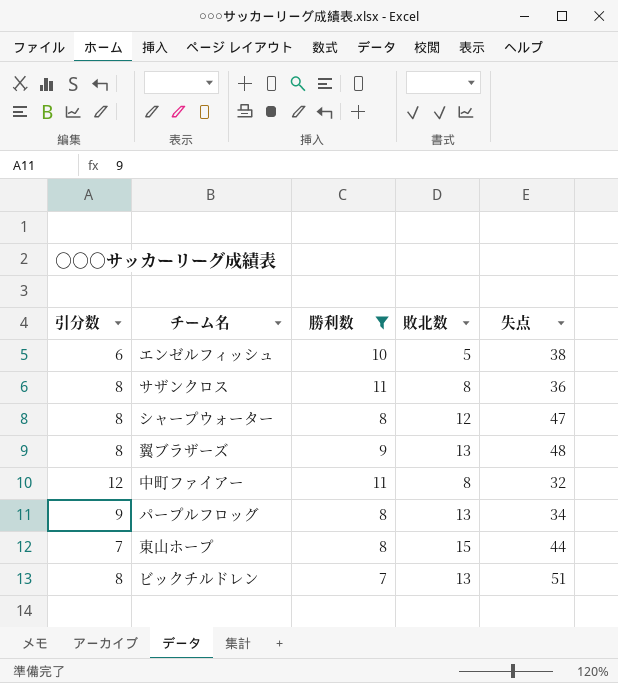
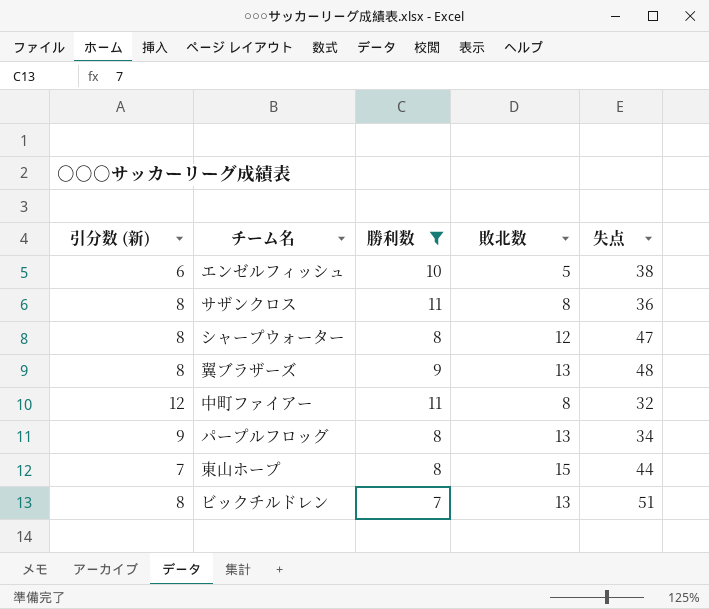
column name: 引分数 -> 引分数 (新)

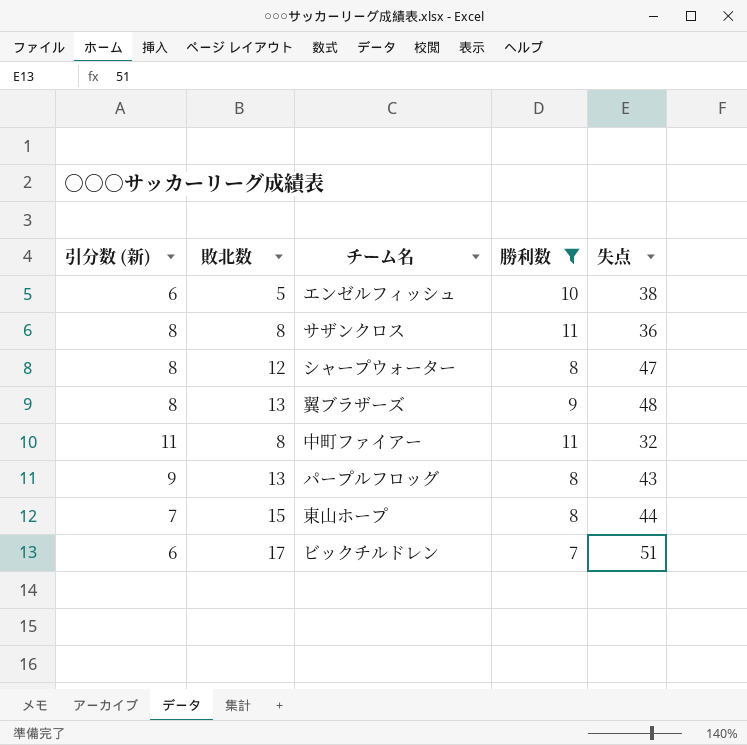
column 敗北数 | position: 4 -> 2
中町ファイアー | 引分数 (新): 12 -> 11
パープルフロッグ | 失点: 34 -> 43
ビックチルドレン | 引分数 (新): 8 -> 6
ビックチルドレン | 敗北数: 13 -> 17

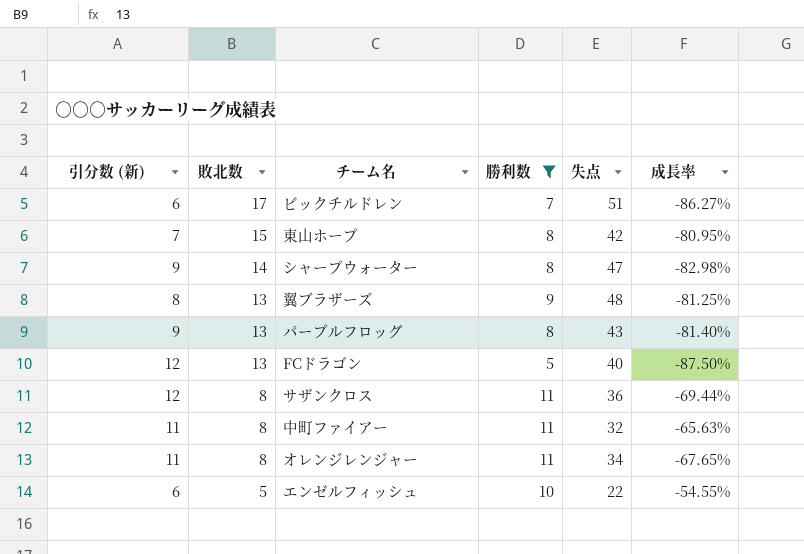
row order: none -> 敗北数 descending
column 成長率 | formula: none -> ([勝利数] - [失点]) / [失点]
東山ホープ | 失点: 44 -> 42
シャープウォーター | 引分数 (新): 8 -> 9
シャープウォーター | 敗北数: 12 -> 14
row FCドラゴン: none -> 12 | 13 | 5 | 40 | -87.50%
サザンクロス | 引分数 (新): 8 -> 12
row オレンジレンジャー: none -> 11 | 8 | 11 | 34 | -67.65%
エンゼルフィッシュ | 失点: 38 -> 22

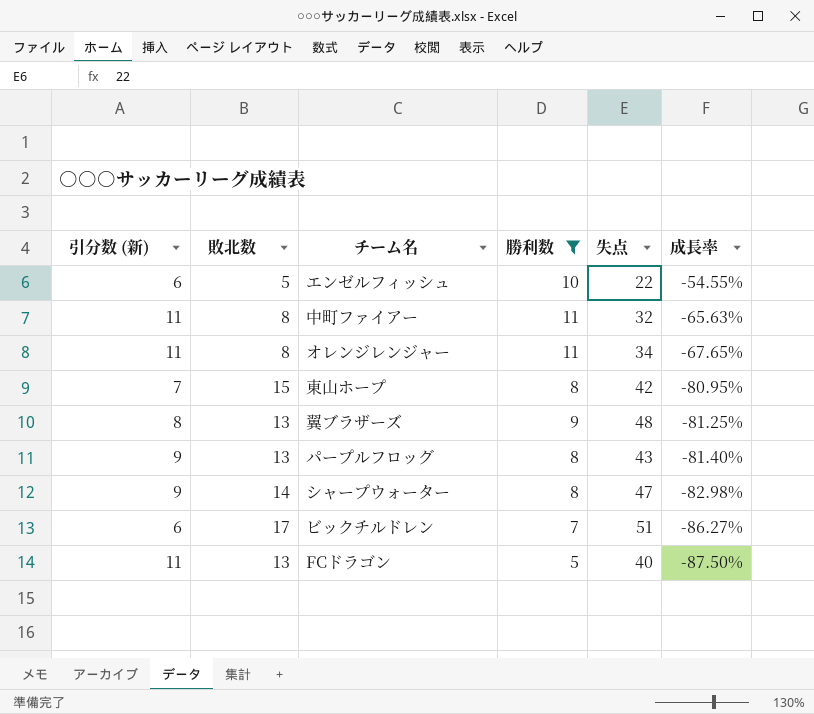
row order: 敗北数 descending -> 成長率 descending
row サザンクロス: 12 | 8 | 11 | 36 | -69.44% -> none
FCドラゴン | 引分数 (新): 12 -> 11

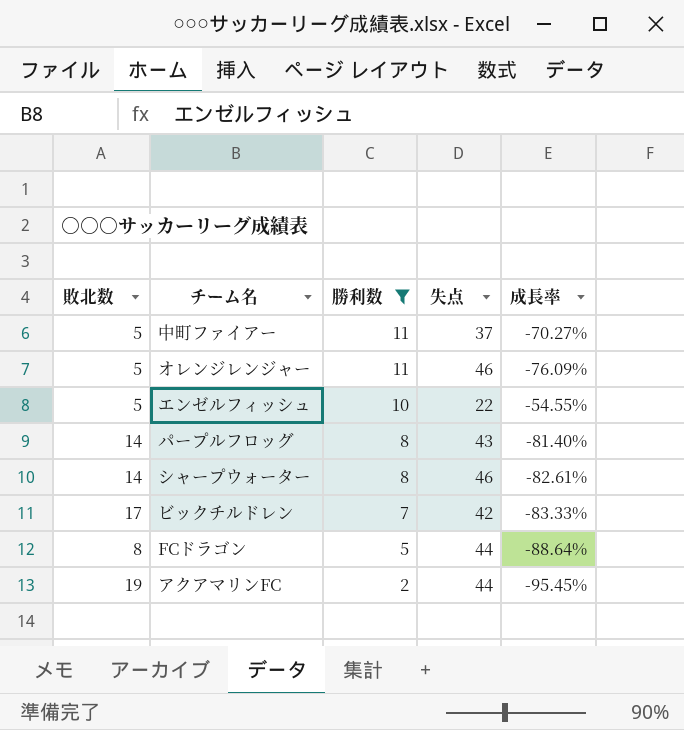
row order: 成長率 descending -> 勝利数 descending
column 引分数 (新) | position: 1 -> none
row 東山ホープ: 7 | 15 | 8 | 42 | -80.95% -> none
row 翼ブラザーズ: 8 | 13 | 9 | 48 | -81.25% -> none
中町ファイアー | 敗北数: 8 -> 5
中町ファイアー | 失点: 32 -> 37
中町ファイアー | 成長率: -65.63% -> -70.27%
オレンジレンジャー | 敗北数: 8 -> 5
オレンジレンジャー | 失点: 34 -> 46
オレンジレンジャー | 成長率: -67.65% -> -76.09%
パープルフロッグ | 敗北数: 13 -> 14
シャープウォーター | 失点: 47 -> 46
シャープウォーター | 成長率: -82.98% -> -82.61%
ビックチルドレン | 失点: 51 -> 42
ビックチルドレン | 成長率: -86.27% -> -83.33%
FCドラゴン | 敗北数: 13 -> 8
FCドラゴン | 失点: 40 -> 44
FCドラゴン | 成長率: -87.50% -> -88.64%
row アクアマリンFC: none -> 19 | 2 | 44 | -95.45%

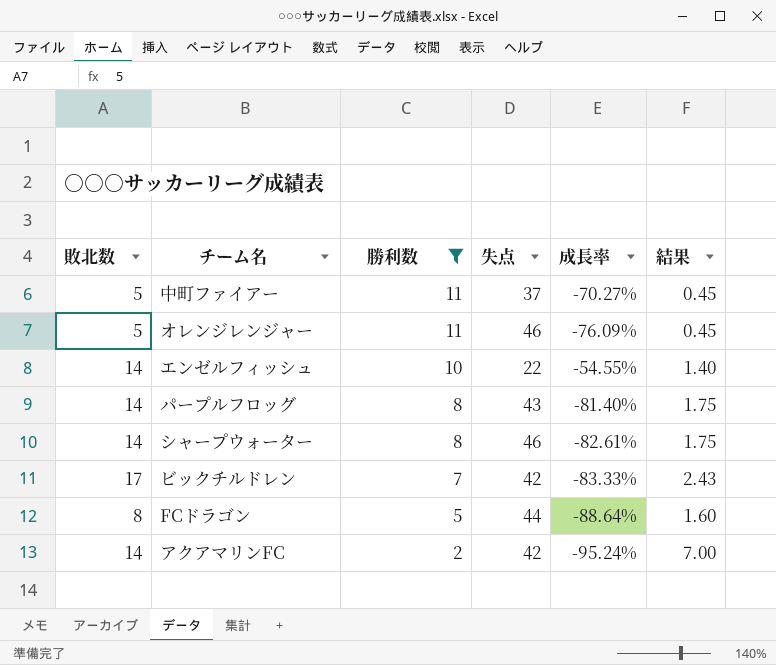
column 結果 | formula: none -> [敗北数] / [勝利数]
エンゼルフィッシュ | 敗北数: 5 -> 14
アクアマリンFC | 敗北数: 19 -> 14
アクアマリンFC | 失点: 44 -> 42
アクアマリンFC | 成長率: -95.45% -> -95.24%

